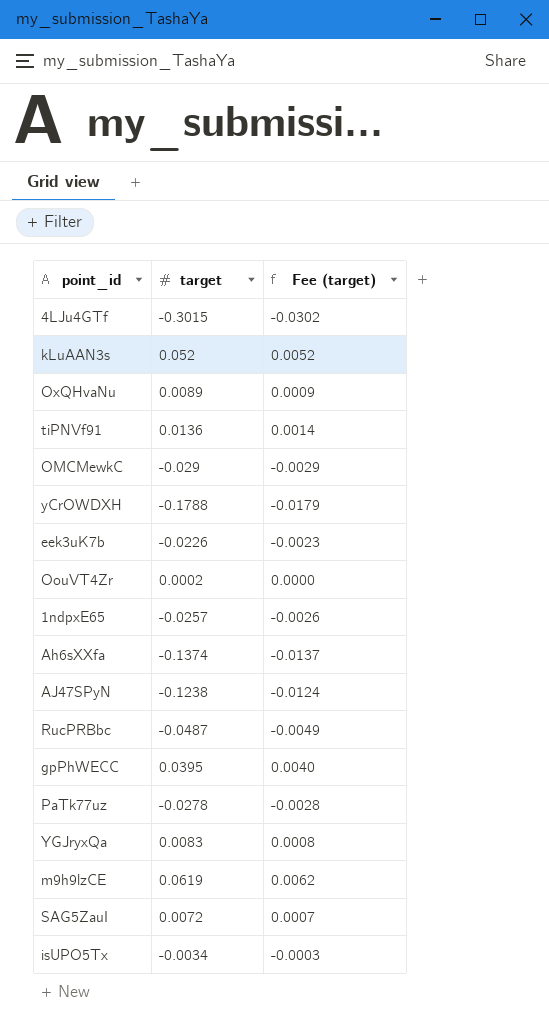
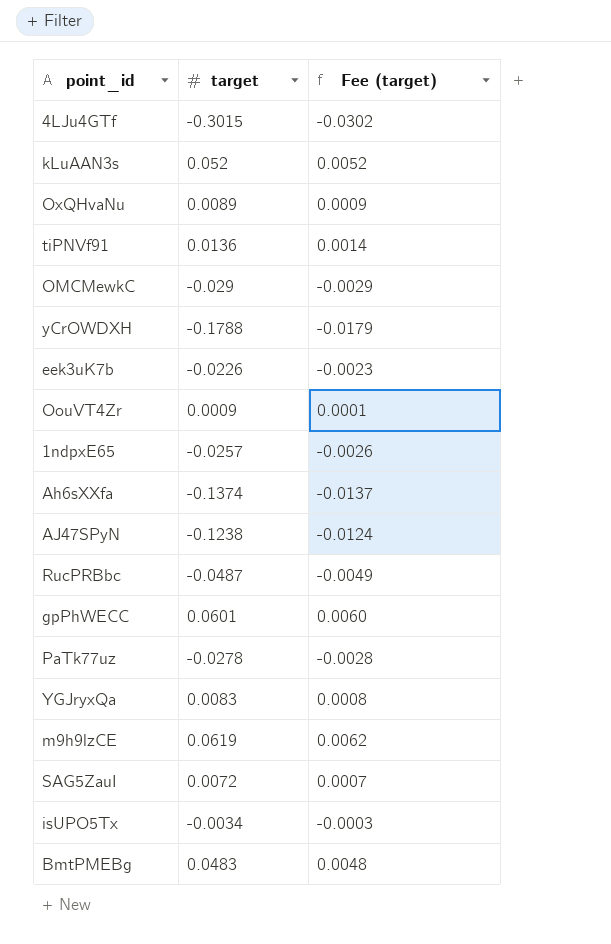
OouVT4Zr | target: 0.0002 -> 0.0009
OouVT4Zr | Fee (target): 0.0000 -> 0.0001
gpPhWECC | target: 0.0395 -> 0.0601
gpPhWECC | Fee (target): 0.0040 -> 0.0060
row BmtPMEBg: none -> 0.0483 | 0.0048

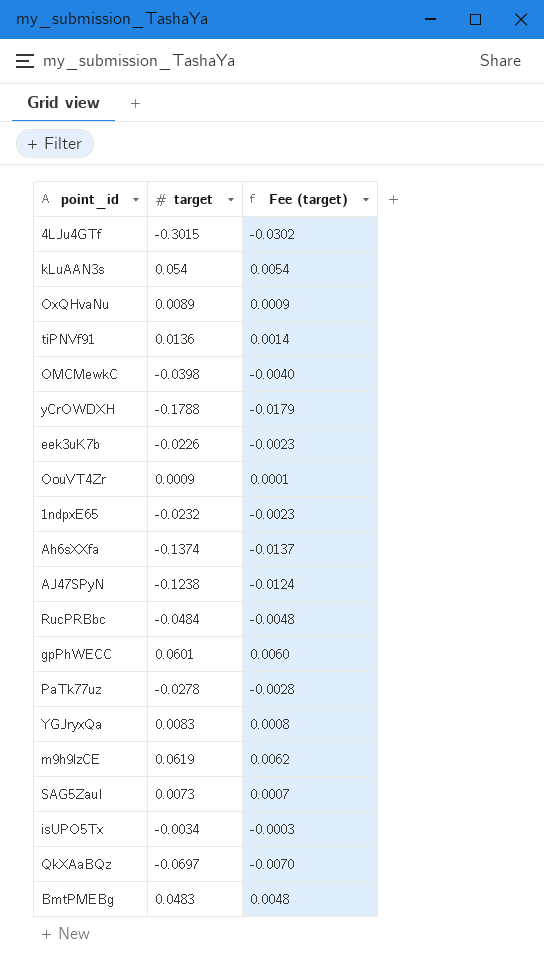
kLuAAN3s | target: 0.052 -> 0.054
kLuAAN3s | Fee (target): 0.0052 -> 0.0054
OMCMewkC | target: -0.029 -> -0.0398
OMCMewkC | Fee (target): -0.0029 -> -0.0040
1ndpxE65 | target: -0.0257 -> -0.0232
1ndpxE65 | Fee (target): -0.0026 -> -0.0023
RucPRBbc | target: -0.0487 -> -0.0484
RucPRBbc | Fee (target): -0.0049 -> -0.0048
SAG5ZauI | target: 0.0072 -> 0.0073
row QkXAaBQz: none -> -0.0697 | -0.0070

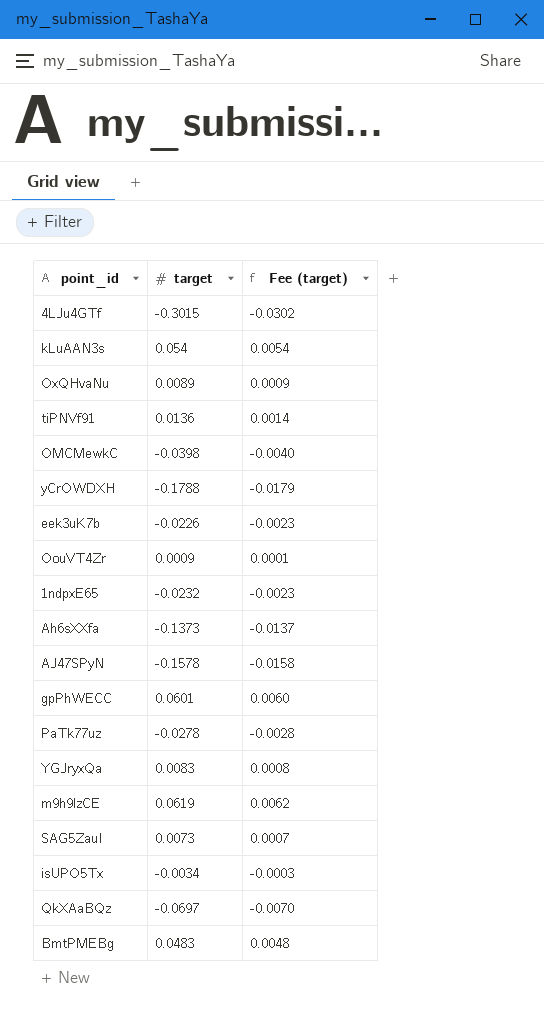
row RucPRBbc: -0.0484 | -0.0048 -> none
Ah6sXXfa | target: -0.1374 -> -0.1373
AJ47SPyN | target: -0.1238 -> -0.1578
AJ47SPyN | Fee (target): -0.0124 -> -0.0158

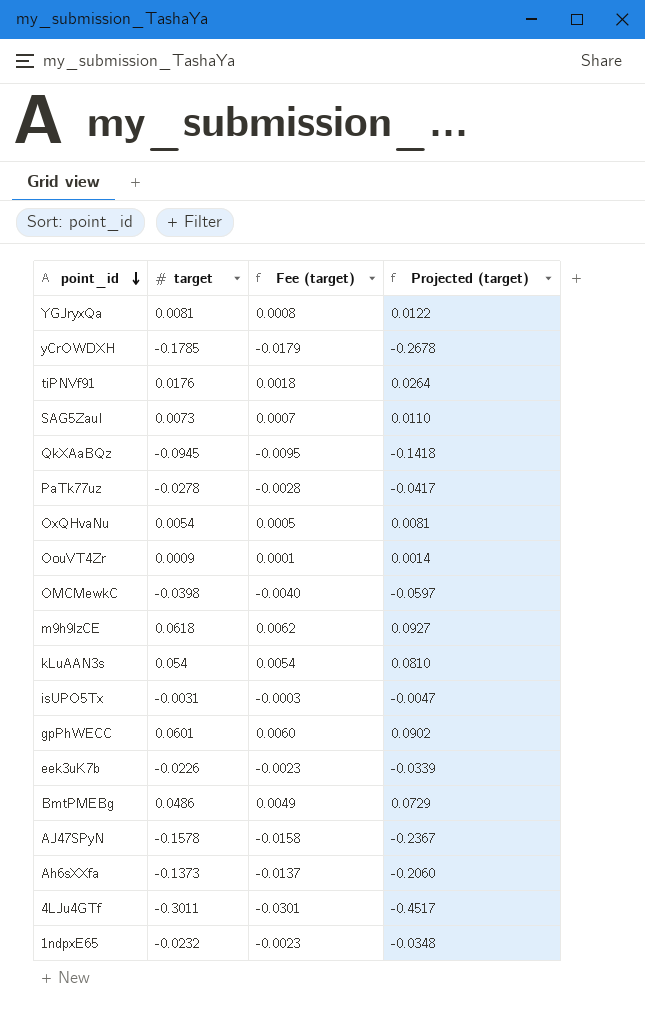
row order: none -> point_id descending
column Projected (target) | formula: none -> [target] * 1.5
YGJryxQa | target: 0.0083 -> 0.0081
yCrOWDXH | target: -0.1788 -> -0.1785
tiPNVf91 | target: 0.0136 -> 0.0176
tiPNVf91 | Fee (target): 0.0014 -> 0.0018
QkXAaBQz | target: -0.0697 -> -0.0945
QkXAaBQz | Fee (target): -0.0070 -> -0.0095
OxQHvaNu | target: 0.0089 -> 0.0054
OxQHvaNu | Fee (target): 0.0009 -> 0.0005
m9h9lzCE | target: 0.0619 -> 0.0618
isUPO5Tx | target: -0.0034 -> -0.0031
BmtPMEBg | target: 0.0483 -> 0.0486
BmtPMEBg | Fee (target): 0.0048 -> 0.0049
4LJu4GTf | target: -0.3015 -> -0.3011
4LJu4GTf | Fee (target): -0.0302 -> -0.0301

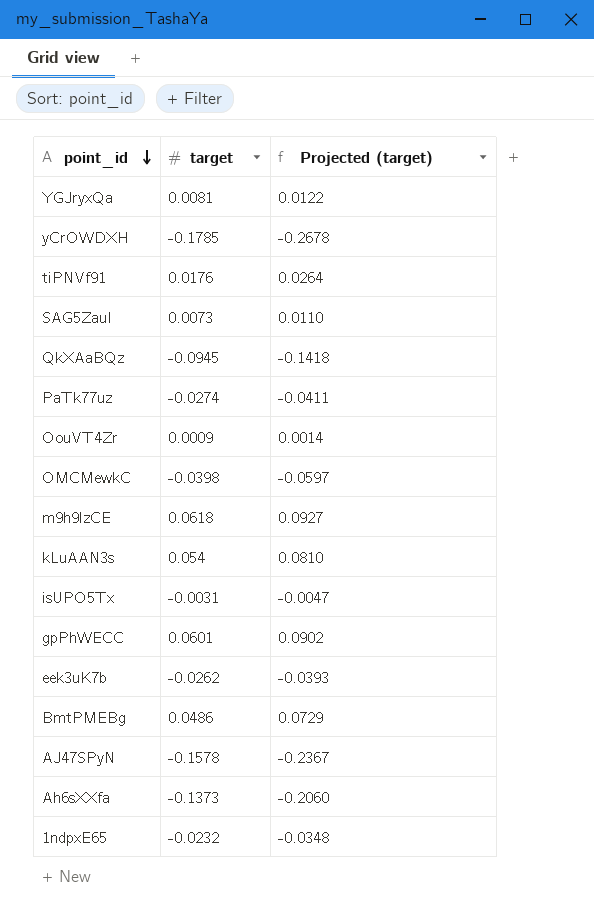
column Fee (target) | formula: [target] * 0.1 -> none
row OxQHvaNu: 0.0054 | 0.0005 | 0.0081 -> none
row 4LJu4GTf: -0.3011 | -0.0301 | -0.4517 -> none
PaTk77uz | target: -0.0278 -> -0.0274
PaTk77uz | Projected (target): -0.0417 -> -0.0411
eek3uK7b | target: -0.0226 -> -0.0262
eek3uK7b | Projected (target): -0.0339 -> -0.0393

